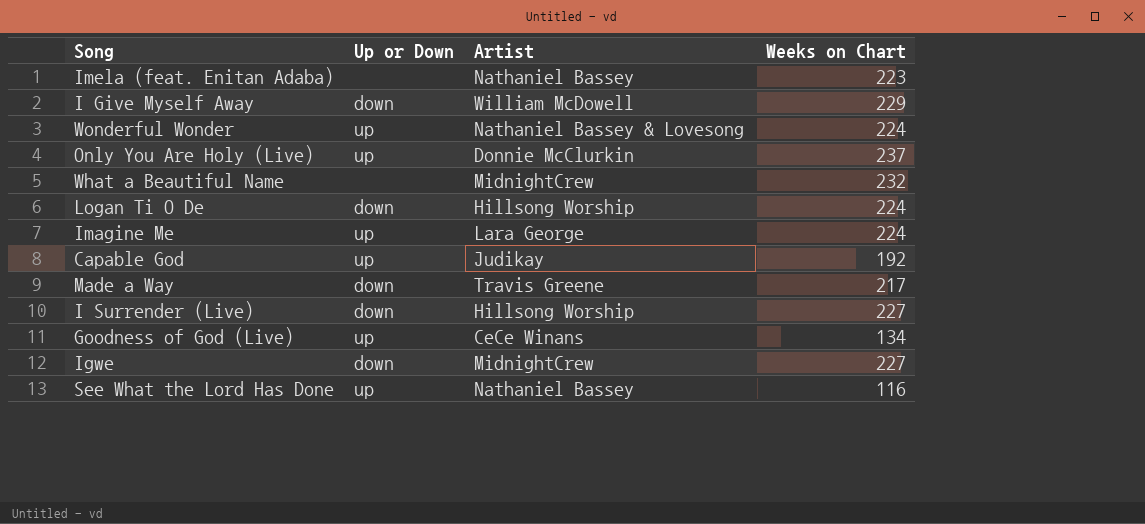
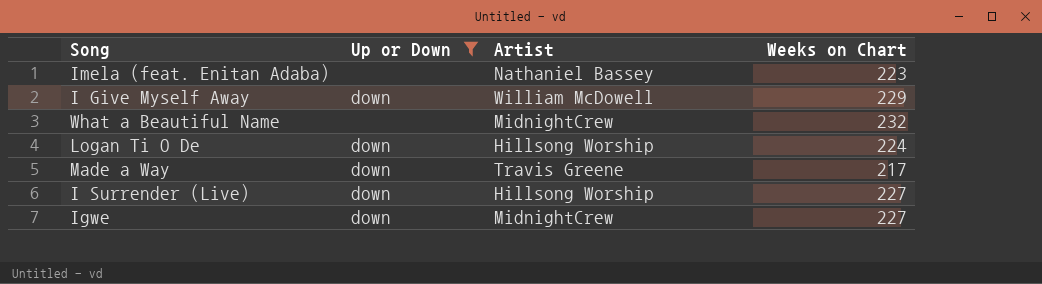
filter: none -> Up or Down != up

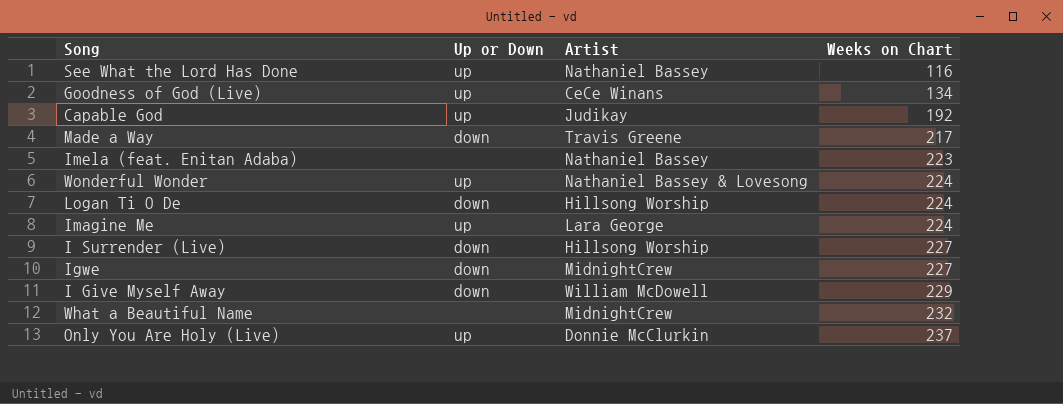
filter: Up or Down != up -> none
row order: none -> Weeks on Chart ascending

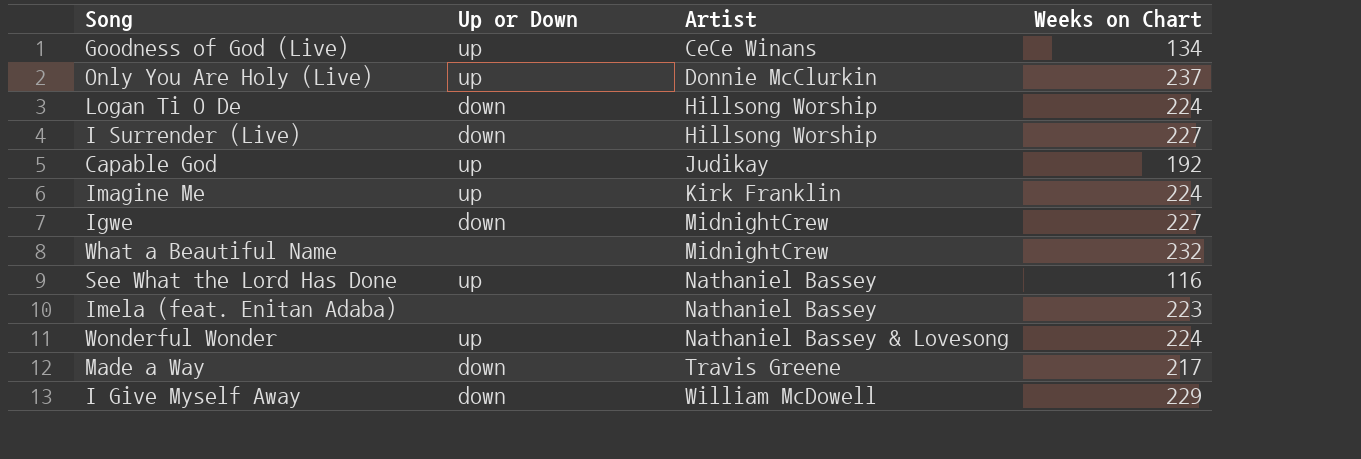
row order: Weeks on Chart ascending -> Artist ascending
Imagine Me | Artist: Lara George -> Kirk Franklin

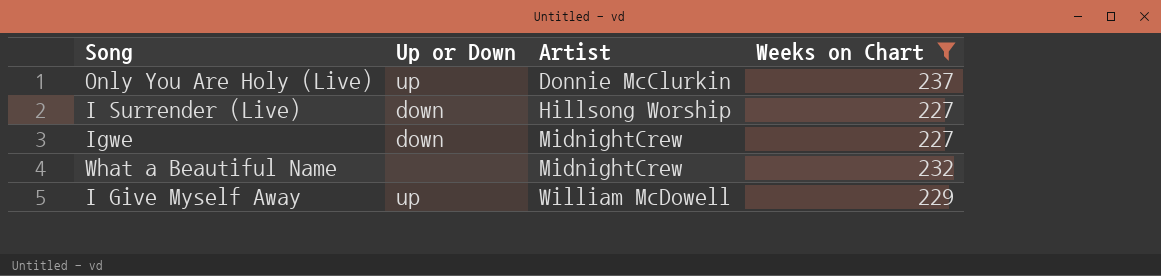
filter: none -> Weeks on Chart >= 227
I Give Myself Away | Up or Down: down -> up

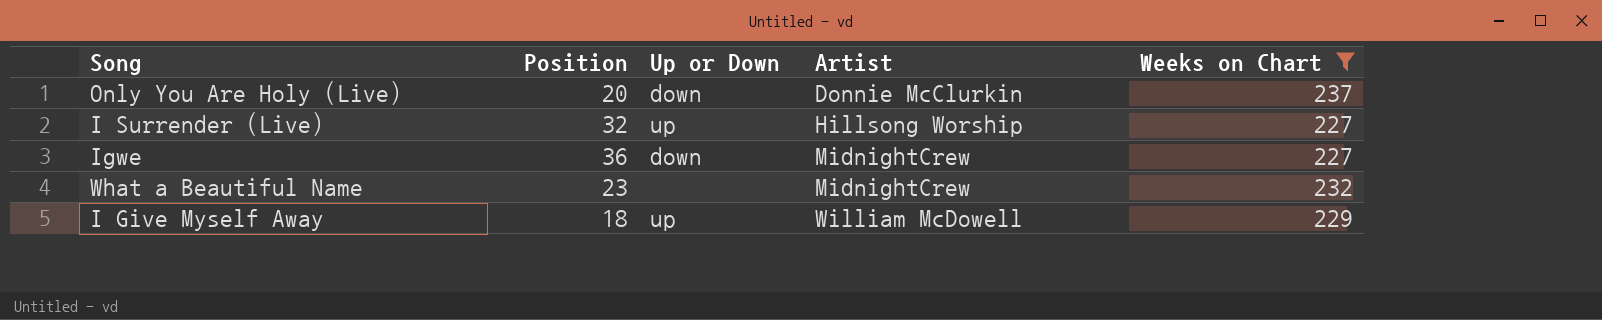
column Position | position: none -> 2
Only You Are Holy (Live) | Up or Down: up -> down
I Surrender (Live) | Up or Down: down -> up

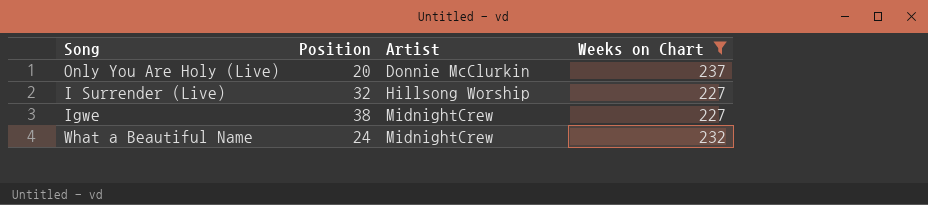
column Up or Down | position: 3 -> none
row I Give Myself Away: 18 | up | William McDowell | 229 -> none
Igwe | Position: 36 -> 38
What a Beautiful Name | Position: 23 -> 24

